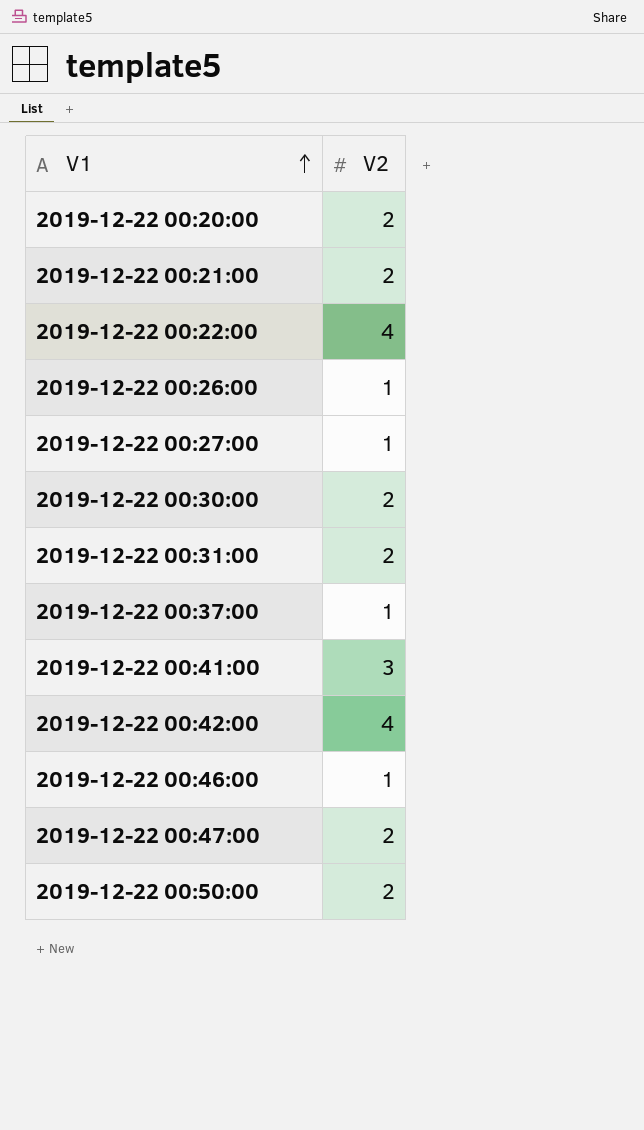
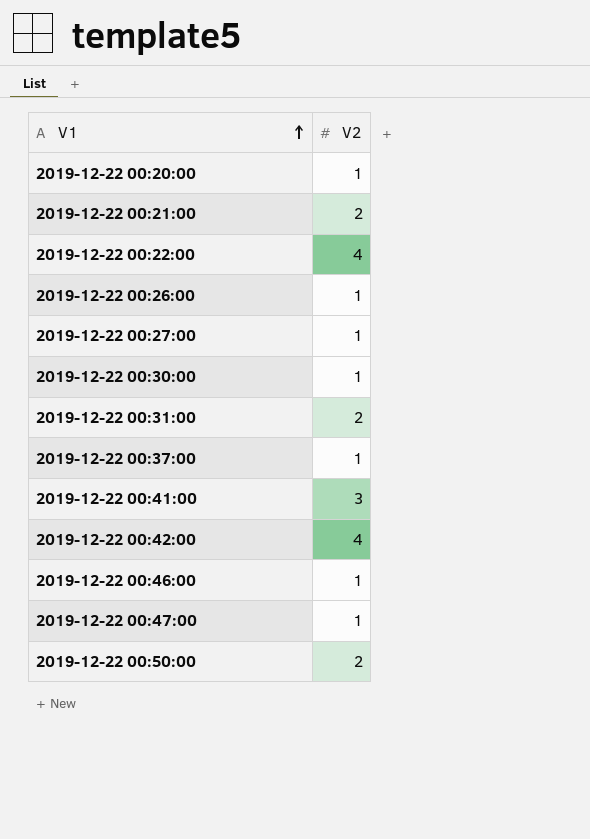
2019-12-22 00:20:00 | V2: 2 -> 1
2019-12-22 00:30:00 | V2: 2 -> 1
2019-12-22 00:47:00 | V2: 2 -> 1

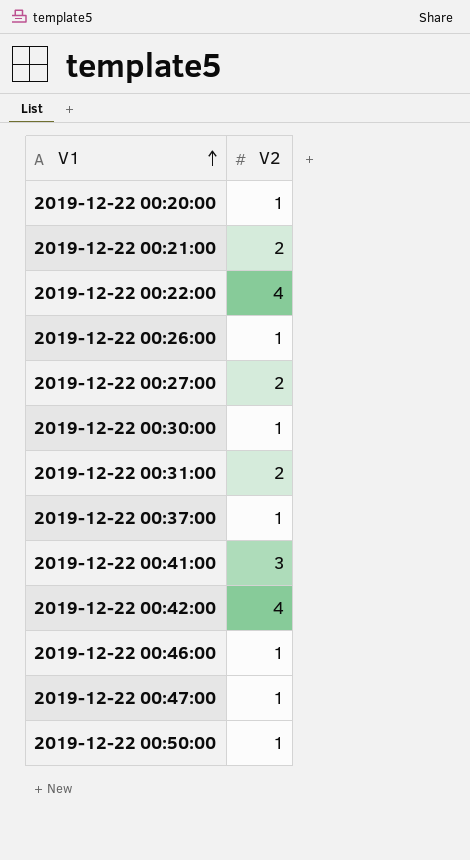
2019-12-22 00:27:00 | V2: 1 -> 2
2019-12-22 00:50:00 | V2: 2 -> 1

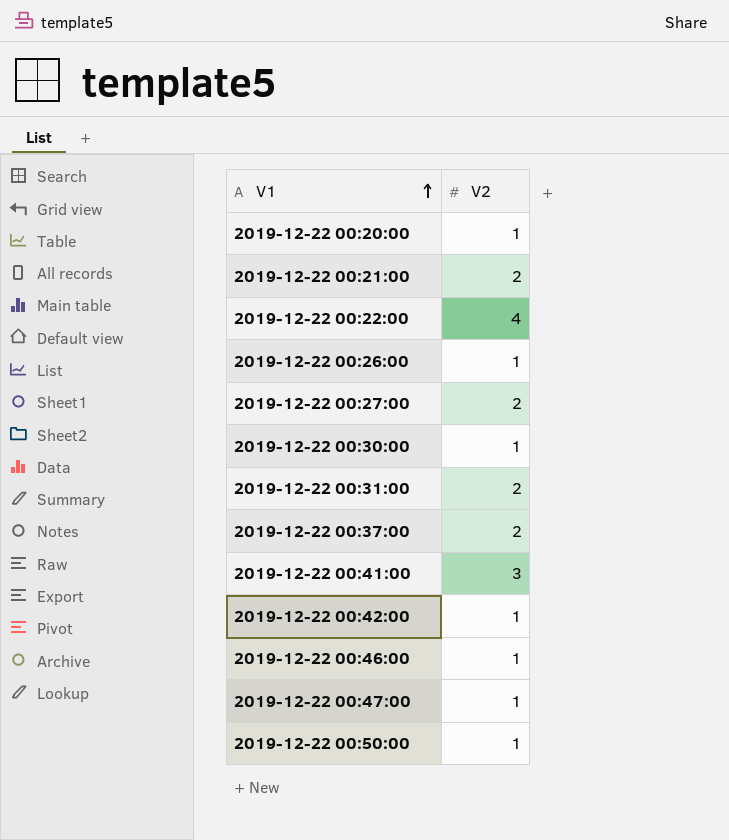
2019-12-22 00:37:00 | V2: 1 -> 2
2019-12-22 00:42:00 | V2: 4 -> 1

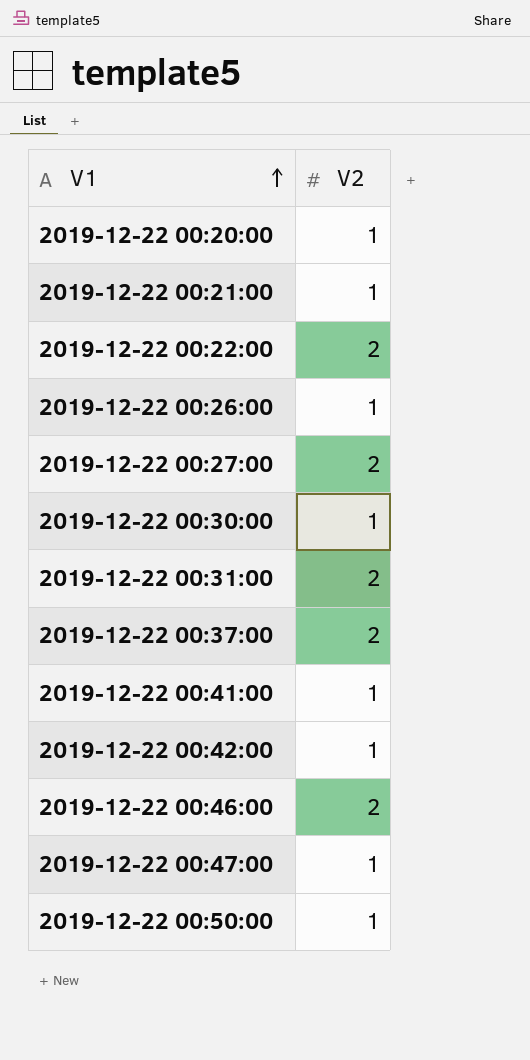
2019-12-22 00:21:00 | V2: 2 -> 1
2019-12-22 00:22:00 | V2: 4 -> 2
2019-12-22 00:41:00 | V2: 3 -> 1
2019-12-22 00:46:00 | V2: 1 -> 2

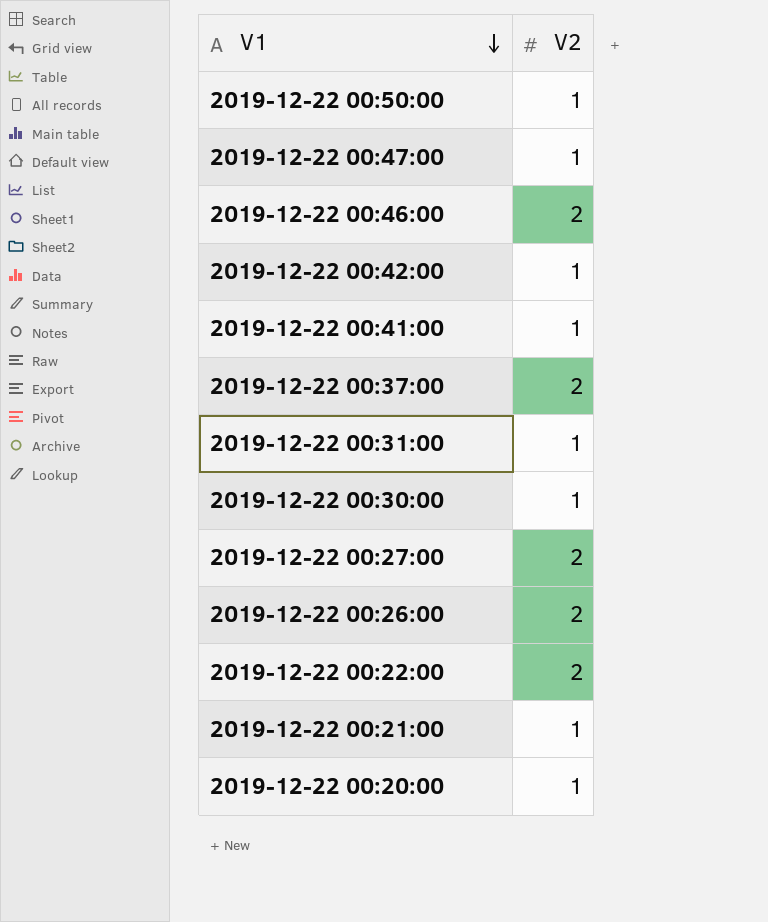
row order: V1 ascending -> V1 descending
2019-12-22 00:31:00 | V2: 2 -> 1
2019-12-22 00:26:00 | V2: 1 -> 2

